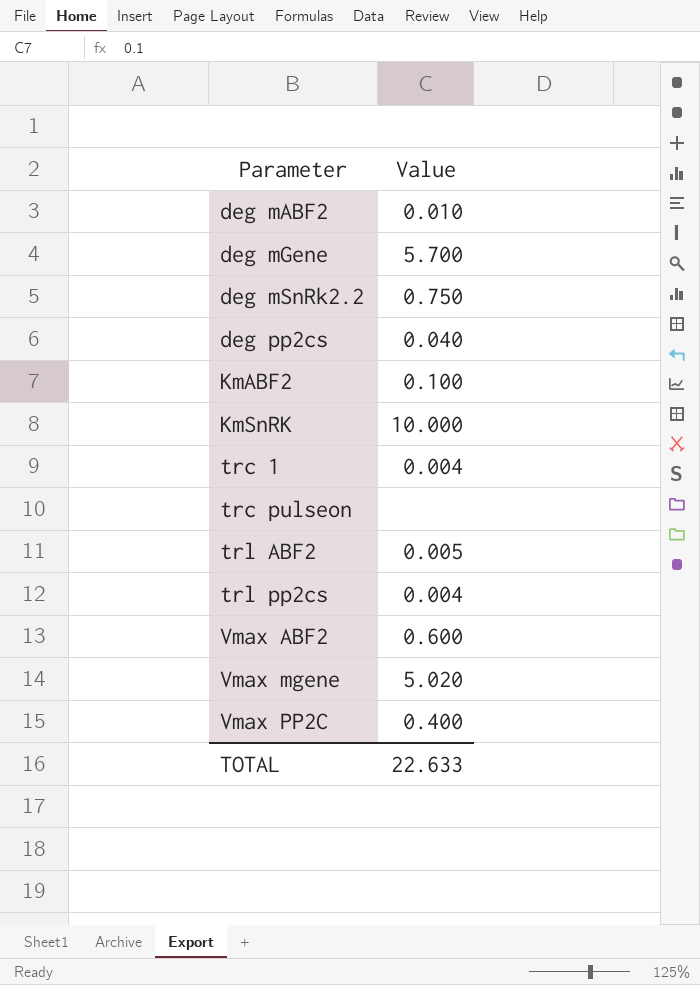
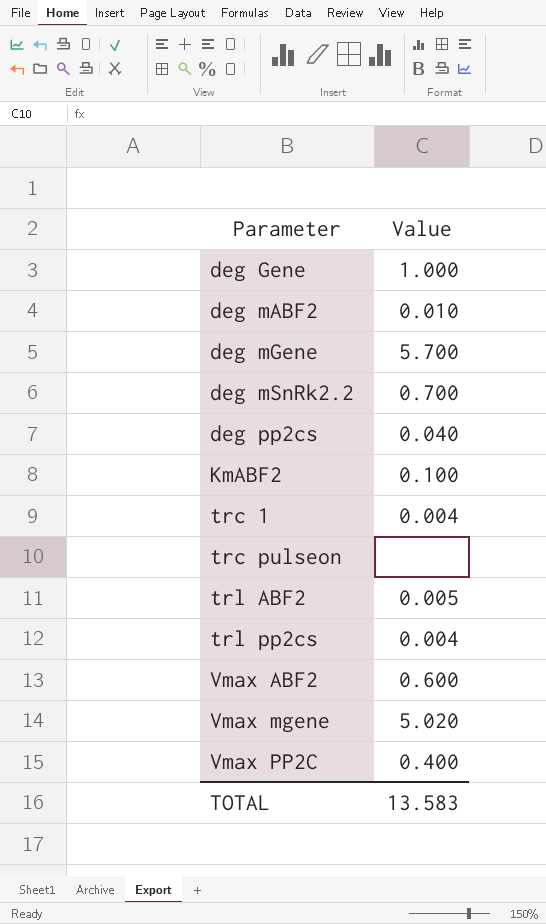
row KmSnRK: 10.000 -> none
row deg Gene: none -> 1.000
deg mSnRk2.2 | Value: 0.750 -> 0.700
TOTAL | Value: 22.633 -> 13.583

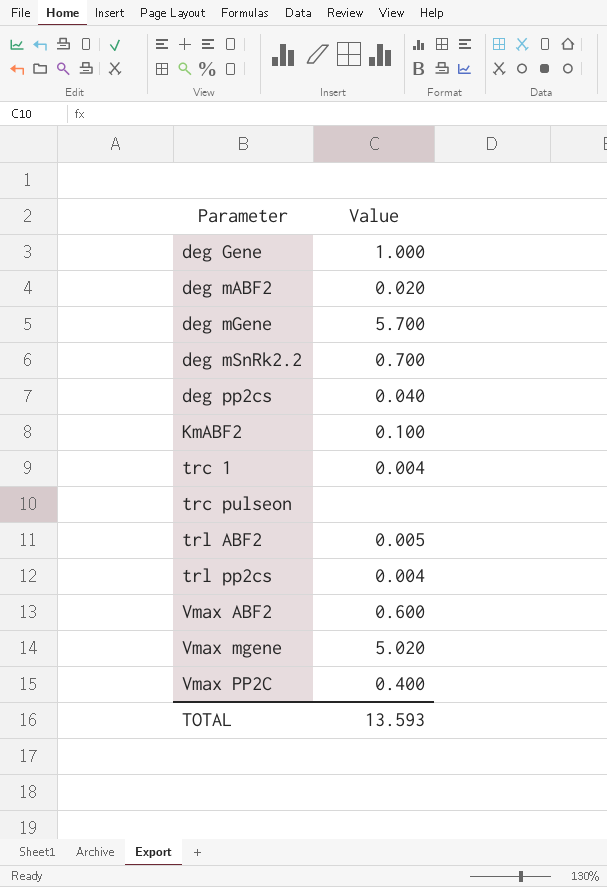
deg mABF2 | Value: 0.010 -> 0.020
TOTAL | Value: 13.583 -> 13.593

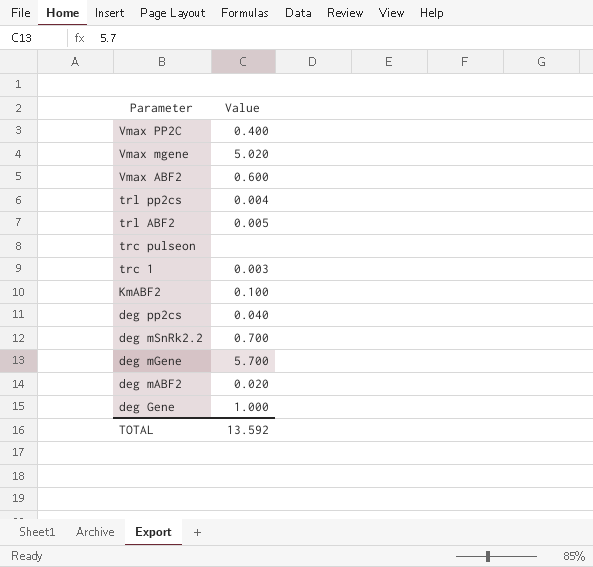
row order: Parameter ascending -> Parameter descending
trc 1 | Value: 0.004 -> 0.003
TOTAL | Value: 13.593 -> 13.592

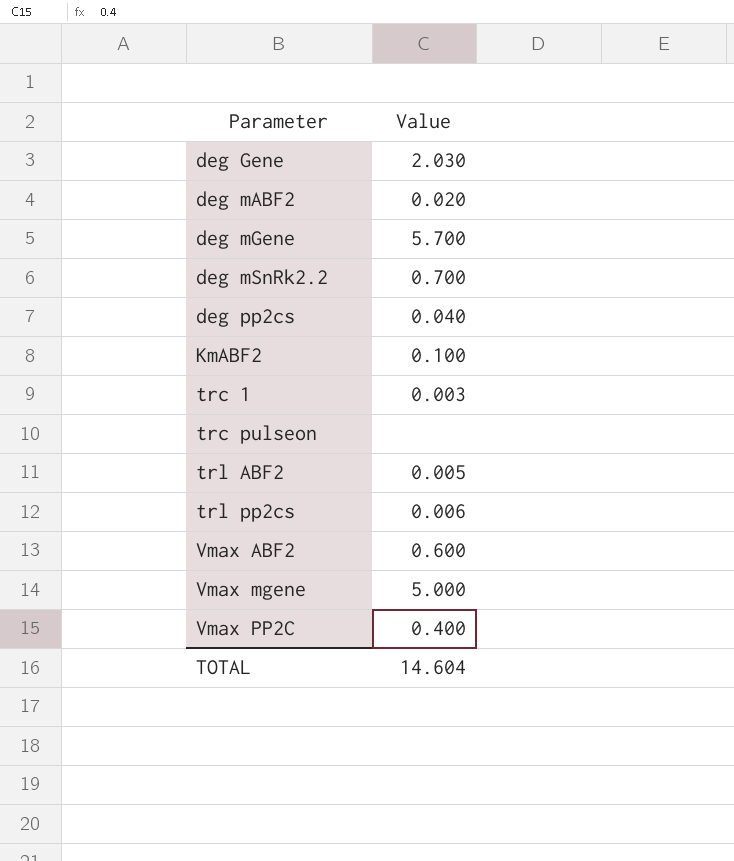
row order: Parameter descending -> Parameter ascending
deg Gene | Value: 1.000 -> 2.030
trl pp2cs | Value: 0.004 -> 0.006
Vmax mgene | Value: 5.020 -> 5.000
TOTAL | Value: 13.592 -> 14.604

